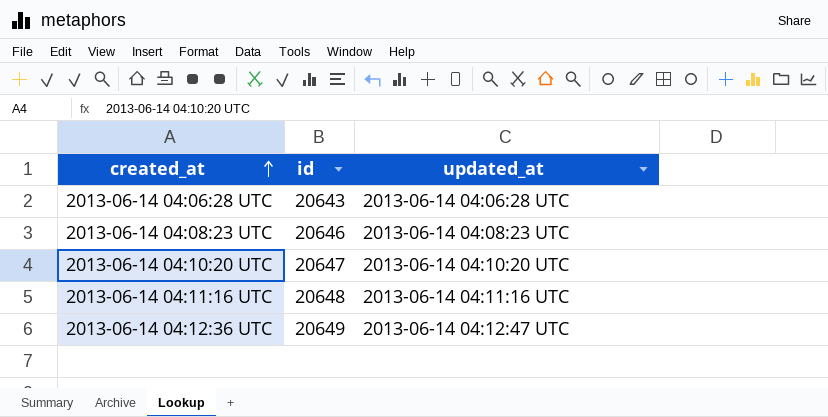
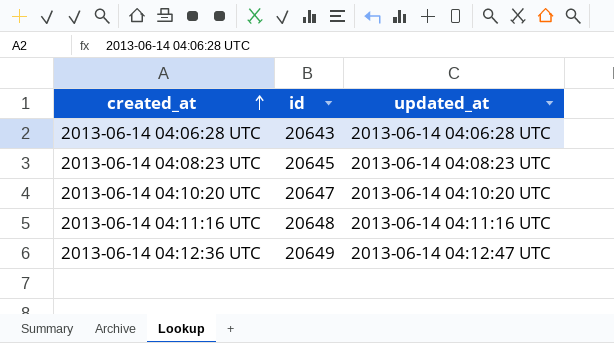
2013-06-14 04:08:23 UTC | id: 20646 -> 20645

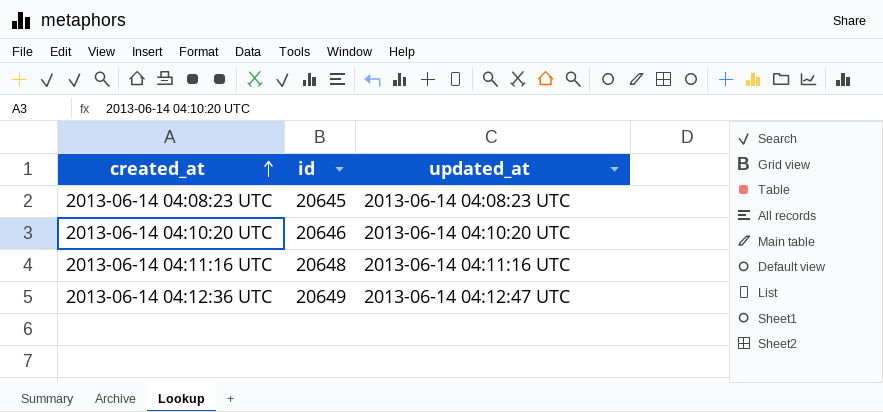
row 2013-06-14 04:06:28 UTC: 20643 | 2013-06-14 04:06:28 UTC -> none
2013-06-14 04:10:20 UTC | id: 20647 -> 20646

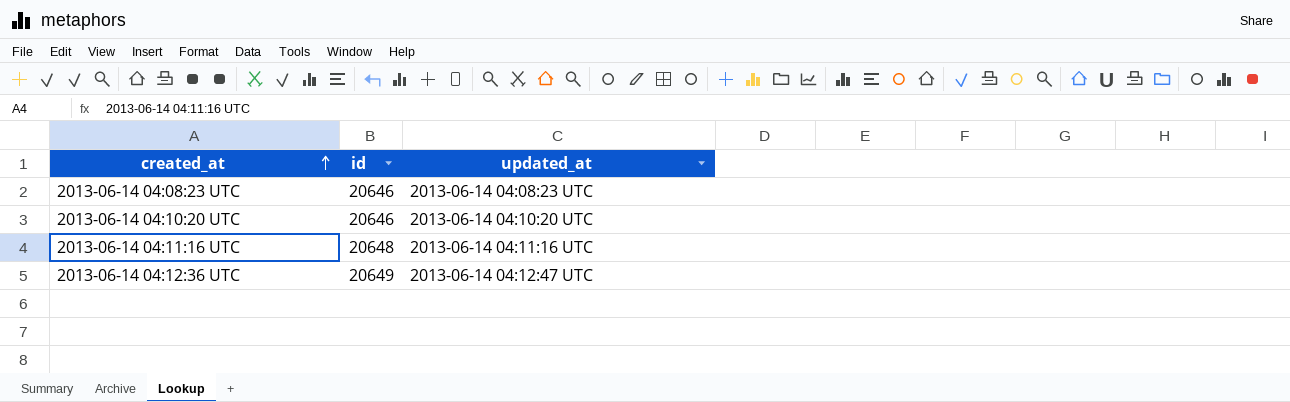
2013-06-14 04:08:23 UTC | id: 20645 -> 20646

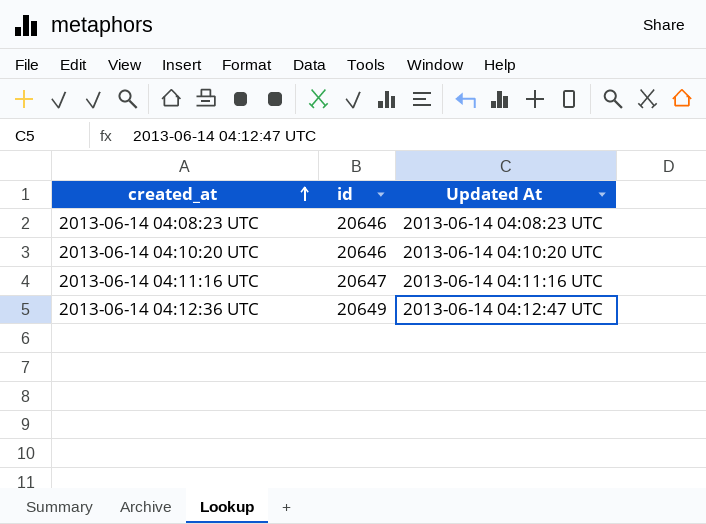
column name: updated_at -> Updated At
2013-06-14 04:11:16 UTC | id: 20648 -> 20647

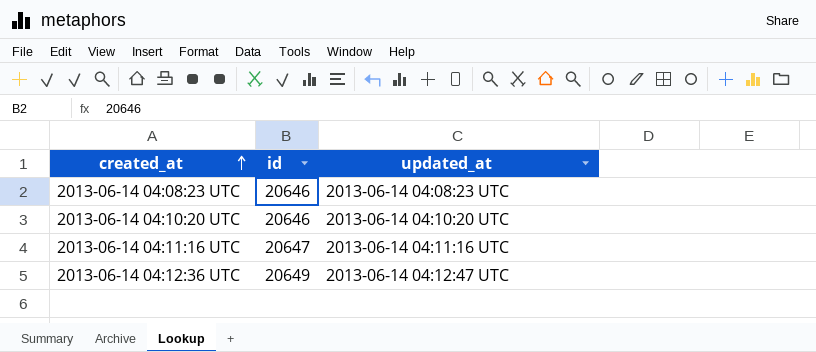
column name: Updated At -> updated_at

